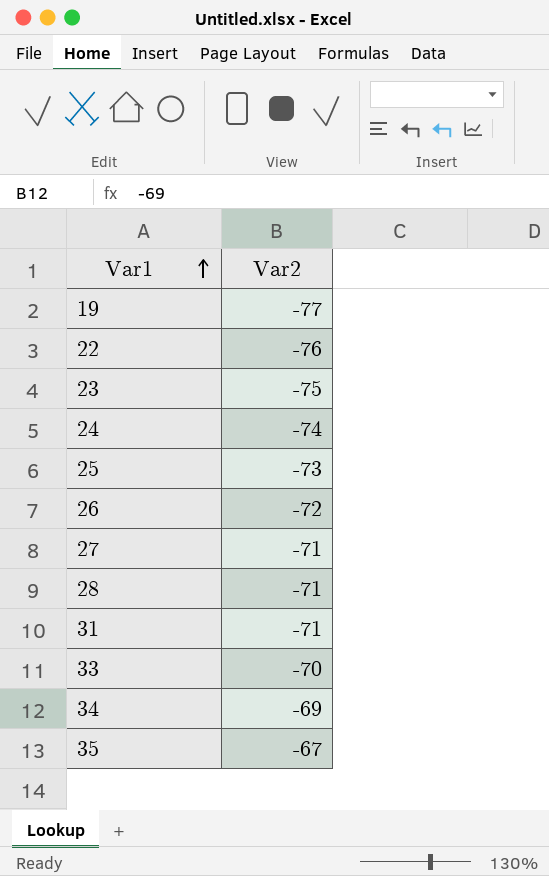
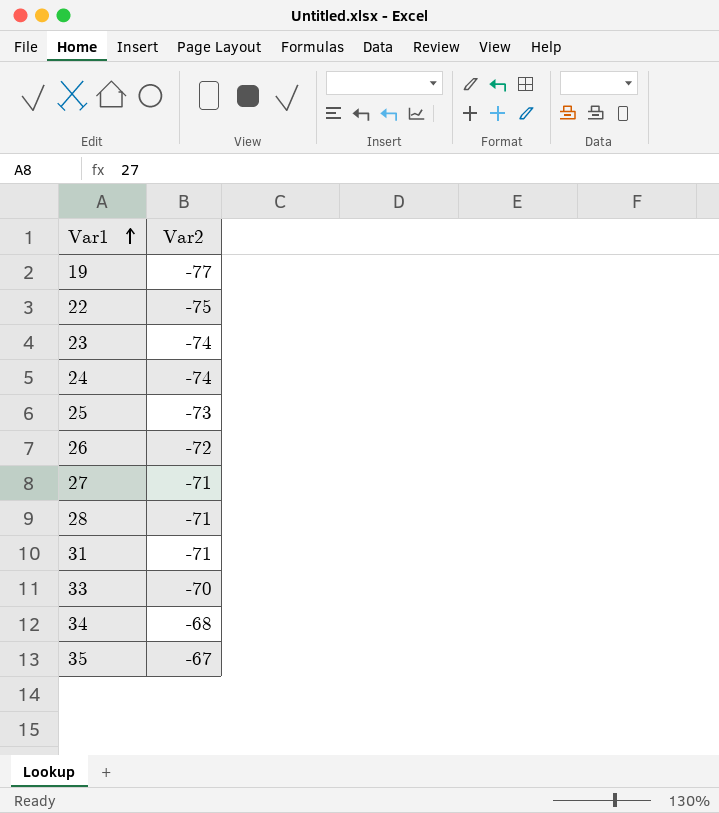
22 | Var2: -76 -> -75
23 | Var2: -75 -> -74
34 | Var2: -69 -> -68

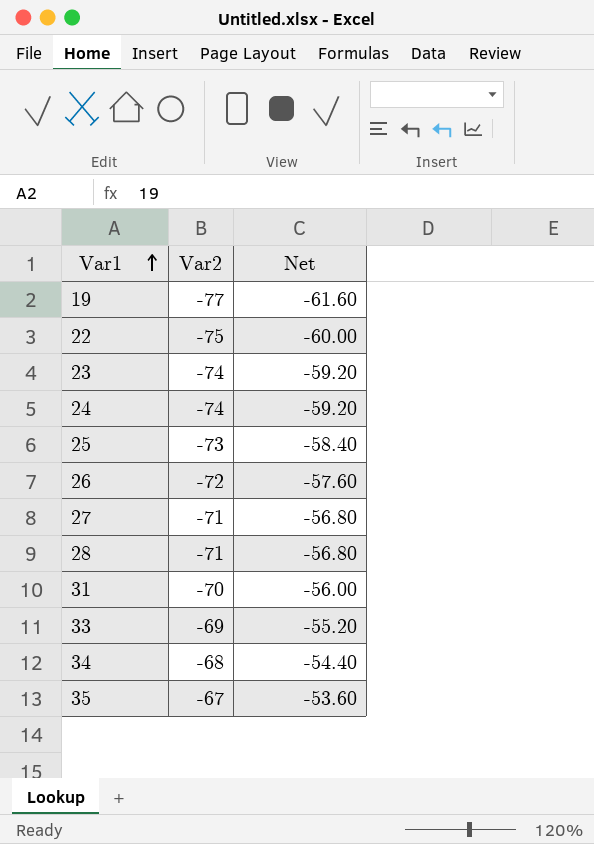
column Net | formula: none -> [Var2] * 0.8
31 | Var2: -71 -> -70
33 | Var2: -70 -> -69

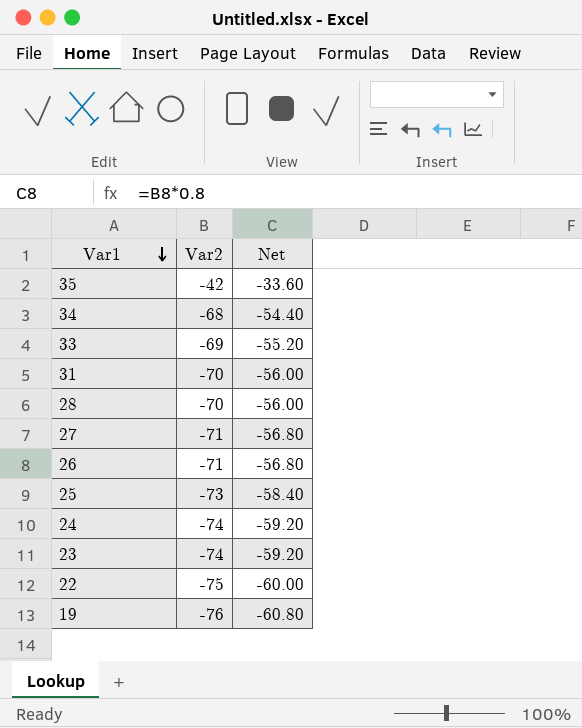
row order: Var1 ascending -> Var1 descending
35 | Var2: -67 -> -42
35 | Net: -53.60 -> -33.60
28 | Var2: -71 -> -70
28 | Net: -56.80 -> -56.00
26 | Var2: -72 -> -71
26 | Net: -57.60 -> -56.80
19 | Var2: -77 -> -76
19 | Net: -61.60 -> -60.80

